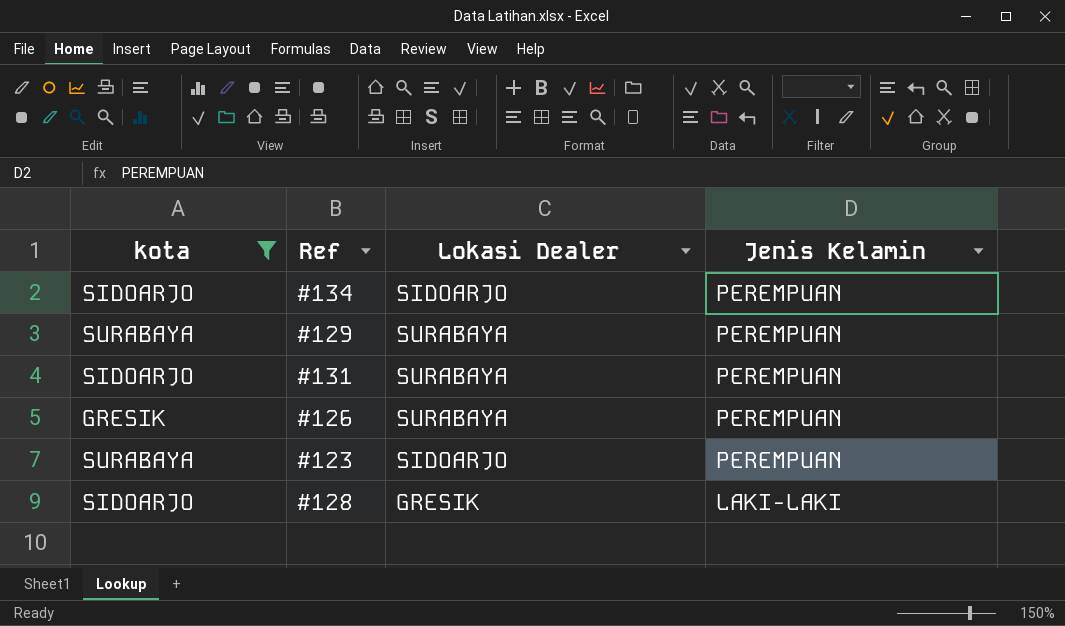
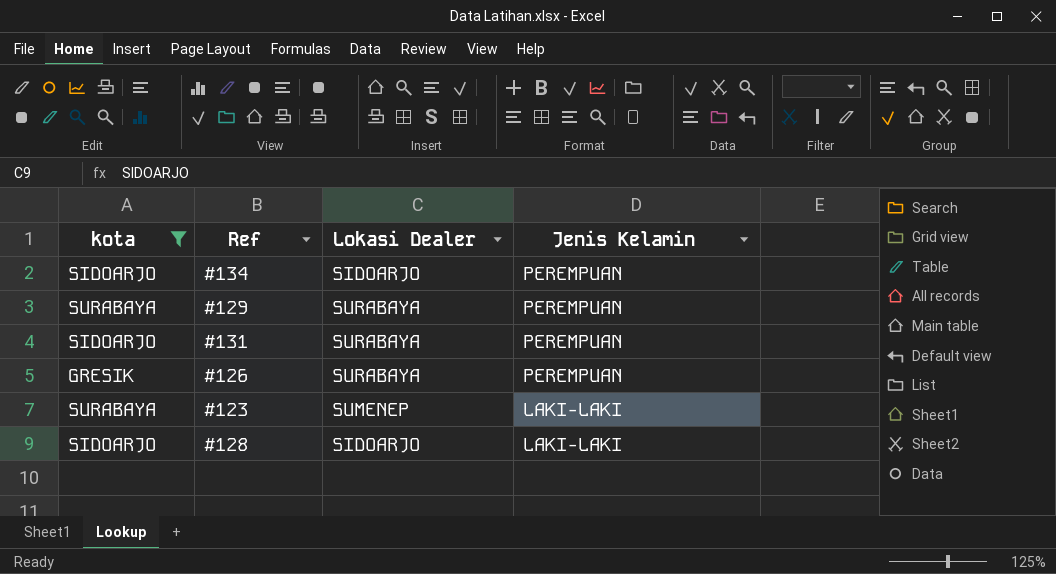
#123 | Lokasi Dealer: SIDOARJO -> SUMENEP
#123 | Jenis Kelamin: PEREMPUAN -> LAKI-LAKI
#128 | Lokasi Dealer: GRESIK -> SIDOARJO

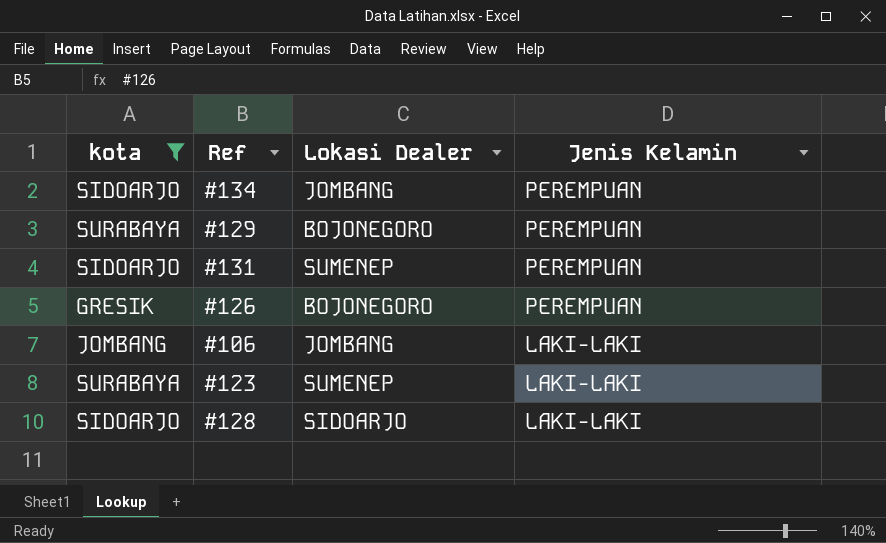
#134 | Lokasi Dealer: SIDOARJO -> JOMBANG
#129 | Lokasi Dealer: SURABAYA -> BOJONEGORO
#131 | Lokasi Dealer: SURABAYA -> SUMENEP
#126 | Lokasi Dealer: SURABAYA -> BOJONEGORO
row #106: none -> JOMBANG | JOMBANG | LAKI-LAKI

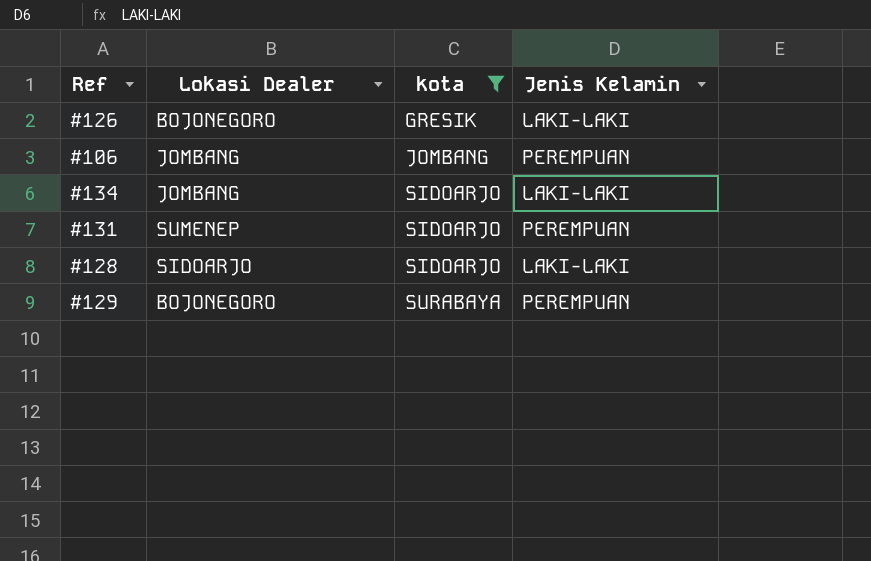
row order: Jenis Kelamin descending -> kota ascending
column kota | position: 1 -> 3
row #123: SURABAYA | SUMENEP | LAKI-LAKI -> none
#126 | Jenis Kelamin: PEREMPUAN -> LAKI-LAKI
#106 | Jenis Kelamin: LAKI-LAKI -> PEREMPUAN
#134 | Jenis Kelamin: PEREMPUAN -> LAKI-LAKI

